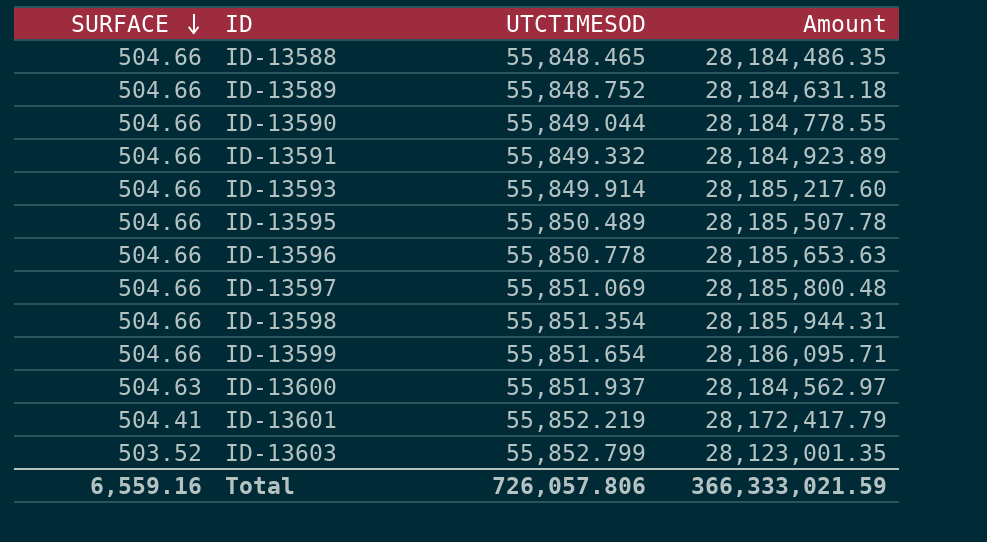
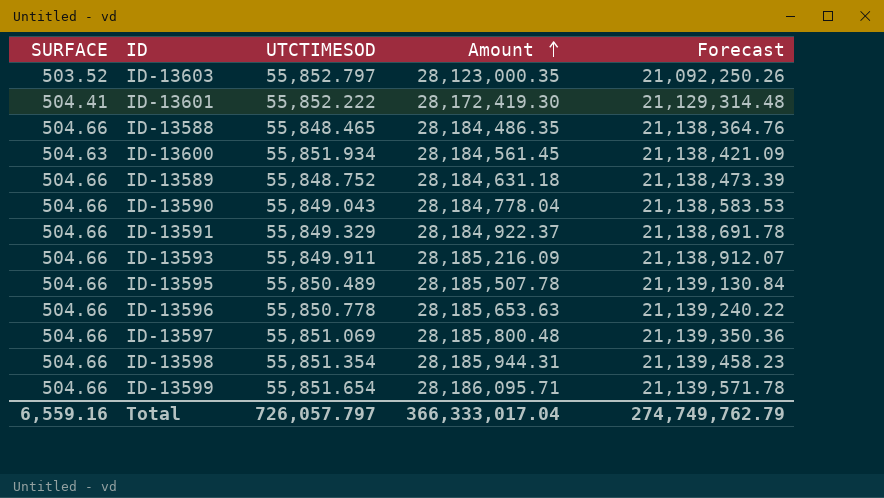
row order: SURFACE descending -> Amount ascending
column Forecast | formula: none -> [Amount] * 0.75
ID-13603 | UTCTIMESOD: 55,852.799 -> 55,852.797
ID-13603 | Amount: 28,123,001.35 -> 28,123,000.35
ID-13601 | UTCTIMESOD: 55,852.219 -> 55,852.222
ID-13601 | Amount: 28,172,417.79 -> 28,172,419.30
ID-13600 | UTCTIMESOD: 55,851.937 -> 55,851.934
ID-13600 | Amount: 28,184,562.97 -> 28,184,561.45
ID-13590 | UTCTIMESOD: 55,849.044 -> 55,849.043
ID-13590 | Amount: 28,184,778.55 -> 28,184,778.04
ID-13591 | UTCTIMESOD: 55,849.332 -> 55,849.329
ID-13591 | Amount: 28,184,923.89 -> 28,184,922.37
ID-13593 | UTCTIMESOD: 55,849.914 -> 55,849.911
ID-13593 | Amount: 28,185,217.60 -> 28,185,216.09
Total | UTCTIMESOD: 726,057.806 -> 726,057.797
Total | Amount: 366,333,021.59 -> 366,333,017.04

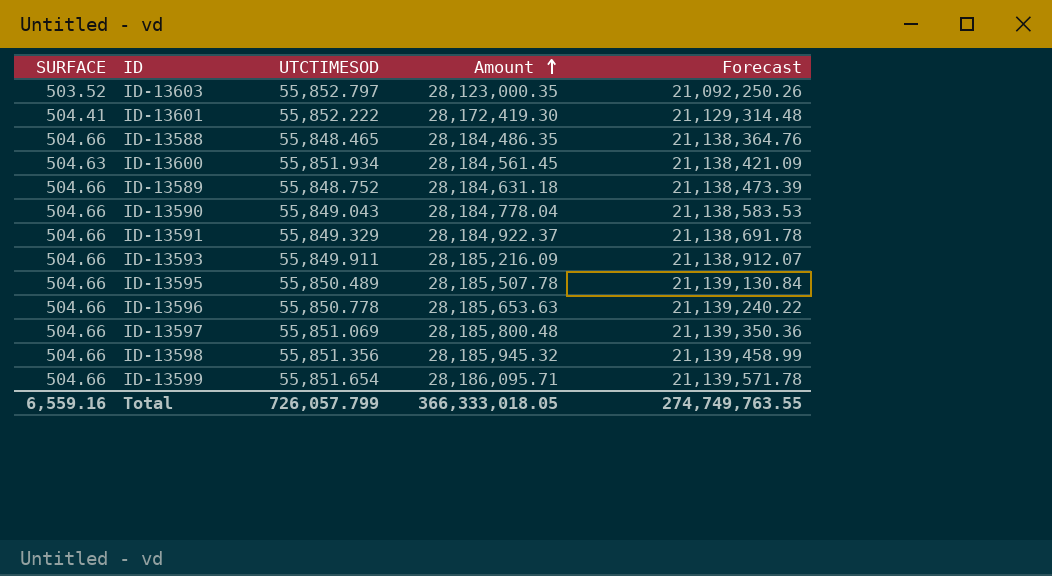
ID-13598 | UTCTIMESOD: 55,851.354 -> 55,851.356
ID-13598 | Amount: 28,185,944.31 -> 28,185,945.32
ID-13598 | Forecast: 21,139,458.23 -> 21,139,458.99
Total | UTCTIMESOD: 726,057.797 -> 726,057.799
Total | Amount: 366,333,017.04 -> 366,333,018.05
Total | Forecast: 274,749,762.79 -> 274,749,763.55

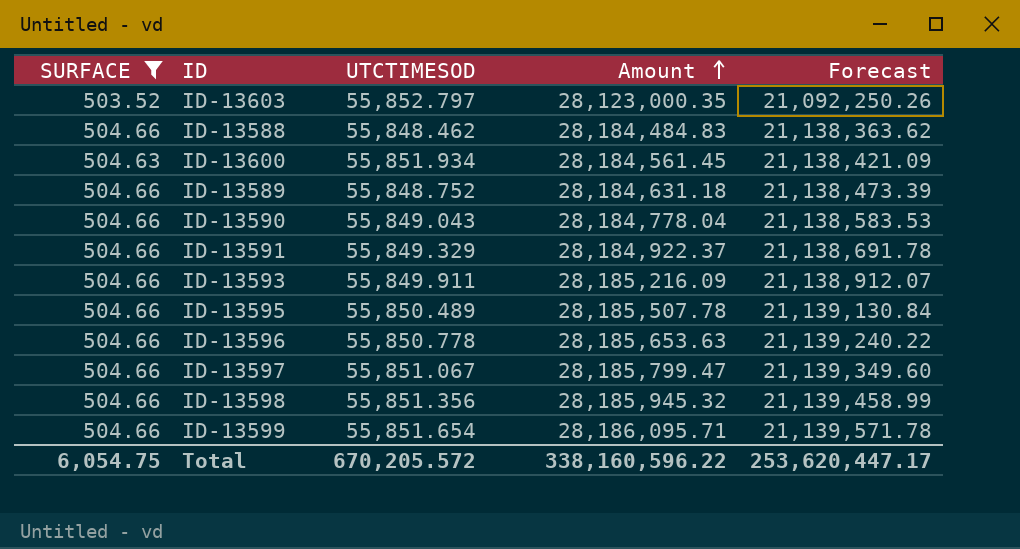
filter: none -> SURFACE != 504.41
ID-13588 | UTCTIMESOD: 55,848.465 -> 55,848.462
ID-13588 | Amount: 28,184,486.35 -> 28,184,484.83
ID-13588 | Forecast: 21,138,364.76 -> 21,138,363.62
ID-13597 | UTCTIMESOD: 55,851.069 -> 55,851.067
ID-13597 | Amount: 28,185,800.48 -> 28,185,799.47
ID-13597 | Forecast: 21,139,350.36 -> 21,139,349.60
Total | SURFACE: 6,559.16 -> 6,054.75
Total | UTCTIMESOD: 726,057.799 -> 670,205.572
Total | Amount: 366,333,018.05 -> 338,160,596.22
Total | Forecast: 274,749,763.55 -> 253,620,447.17

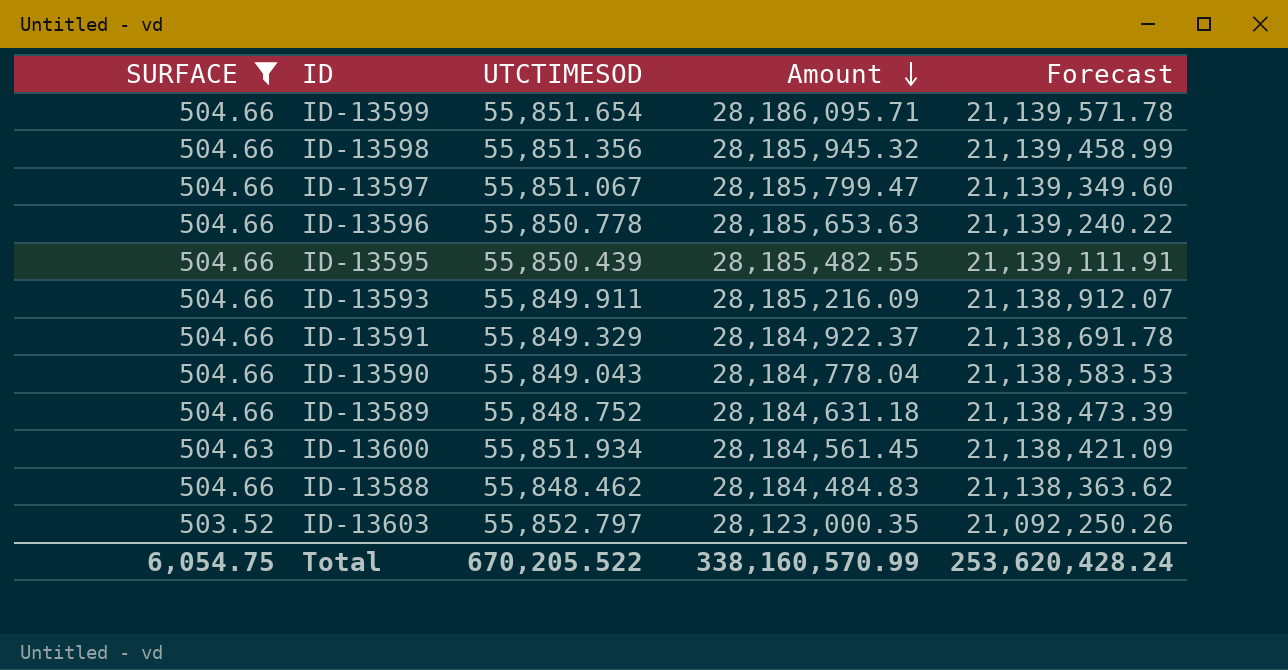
row order: Amount ascending -> Amount descending
ID-13595 | UTCTIMESOD: 55,850.489 -> 55,850.439
ID-13595 | Amount: 28,185,507.78 -> 28,185,482.55
ID-13595 | Forecast: 21,139,130.84 -> 21,139,111.91
Total | UTCTIMESOD: 670,205.572 -> 670,205.522
Total | Amount: 338,160,596.22 -> 338,160,570.99
Total | Forecast: 253,620,447.17 -> 253,620,428.24

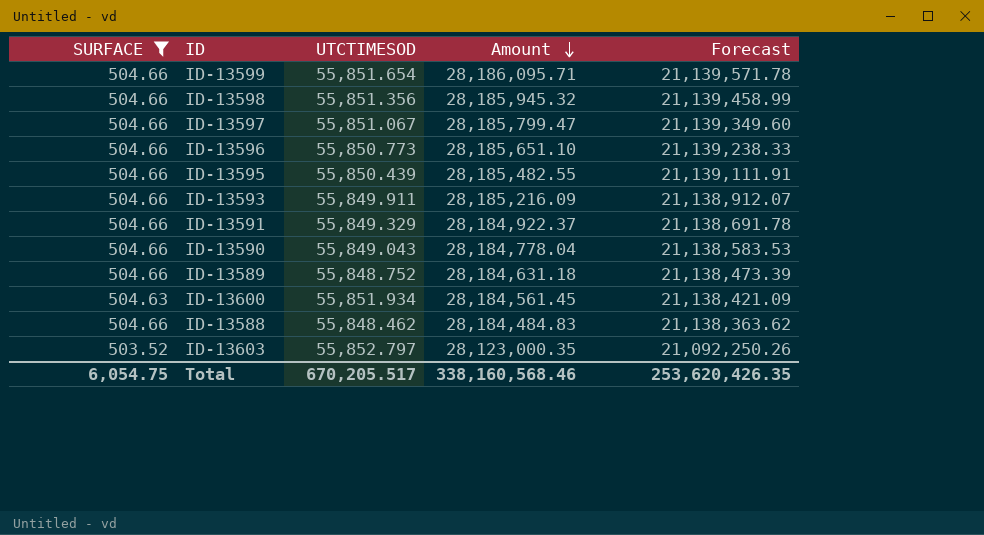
ID-13596 | UTCTIMESOD: 55,850.778 -> 55,850.773
ID-13596 | Amount: 28,185,653.63 -> 28,185,651.10
ID-13596 | Forecast: 21,139,240.22 -> 21,139,238.33
Total | UTCTIMESOD: 670,205.522 -> 670,205.517
Total | Amount: 338,160,570.99 -> 338,160,568.46
Total | Forecast: 253,620,428.24 -> 253,620,426.35

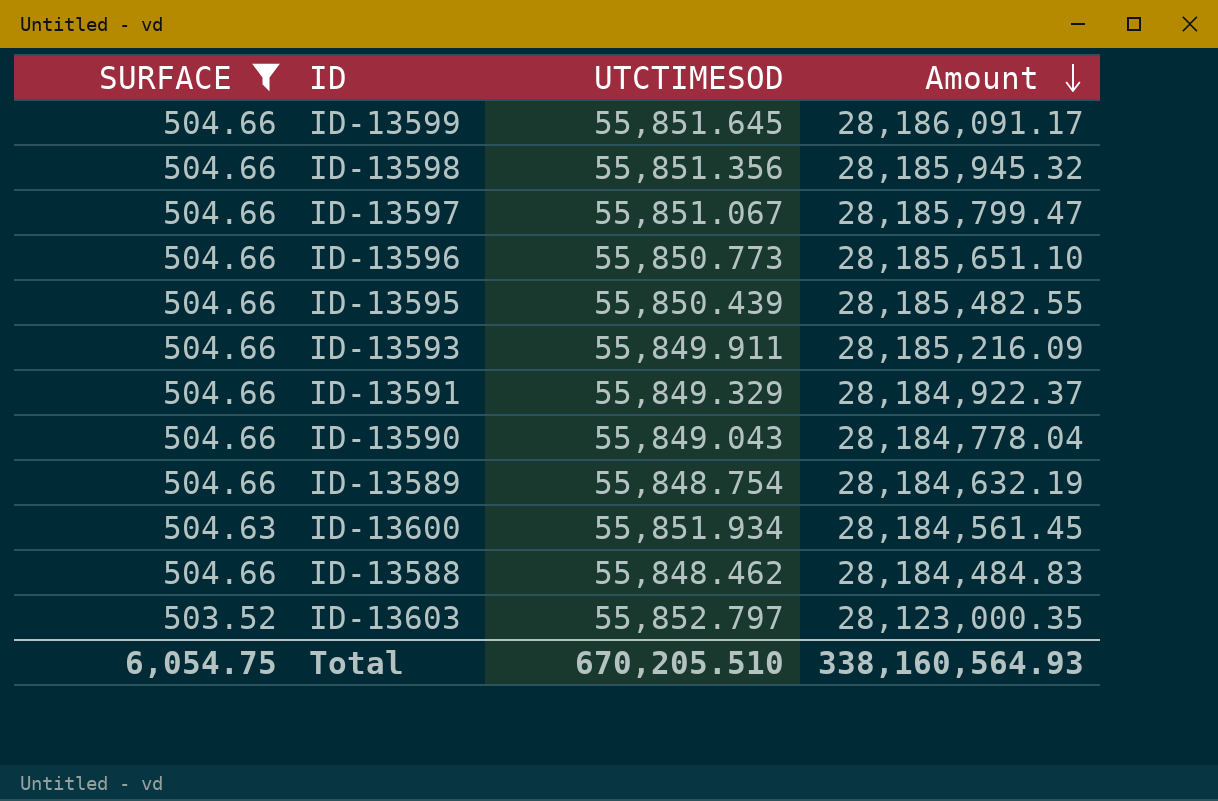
column Forecast | formula: [Amount] * 0.75 -> none
ID-13599 | UTCTIMESOD: 55,851.654 -> 55,851.645
ID-13599 | Amount: 28,186,095.71 -> 28,186,091.17
ID-13589 | UTCTIMESOD: 55,848.752 -> 55,848.754
ID-13589 | Amount: 28,184,631.18 -> 28,184,632.19
Total | UTCTIMESOD: 670,205.517 -> 670,205.510
Total | Amount: 338,160,568.46 -> 338,160,564.93

